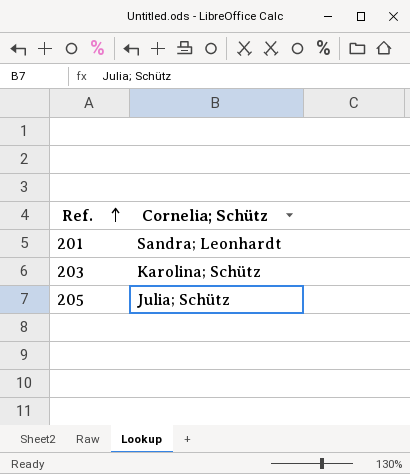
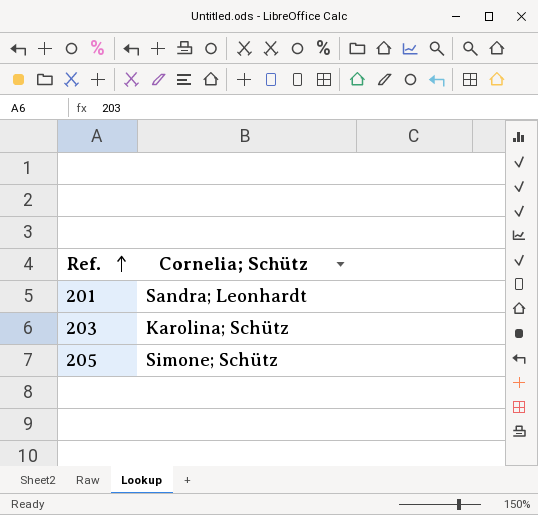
205 | Cornelia; Schütz: Julia; Schütz -> Simone; Schütz

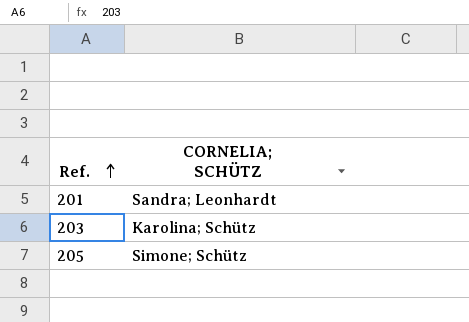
column name: Cornelia; Schütz -> CORNELIA; SCHÜTZ

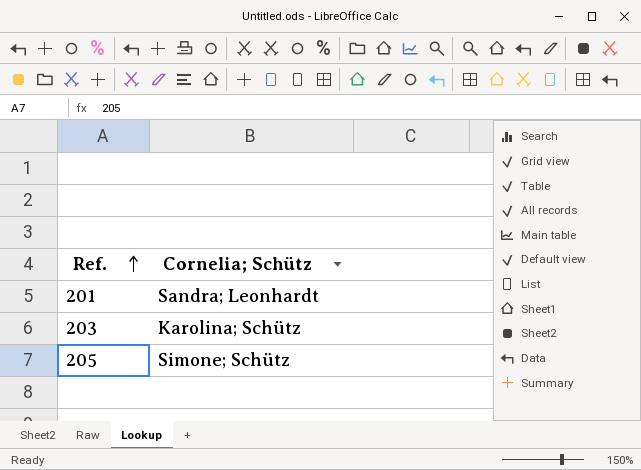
column name: CORNELIA; SCHÜTZ -> Cornelia; Schütz

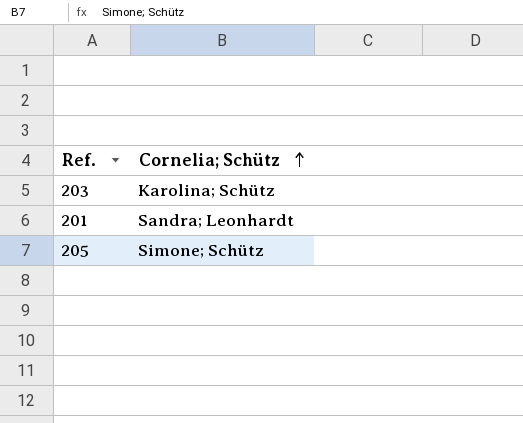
row order: Ref. ascending -> Cornelia; Schütz ascending

